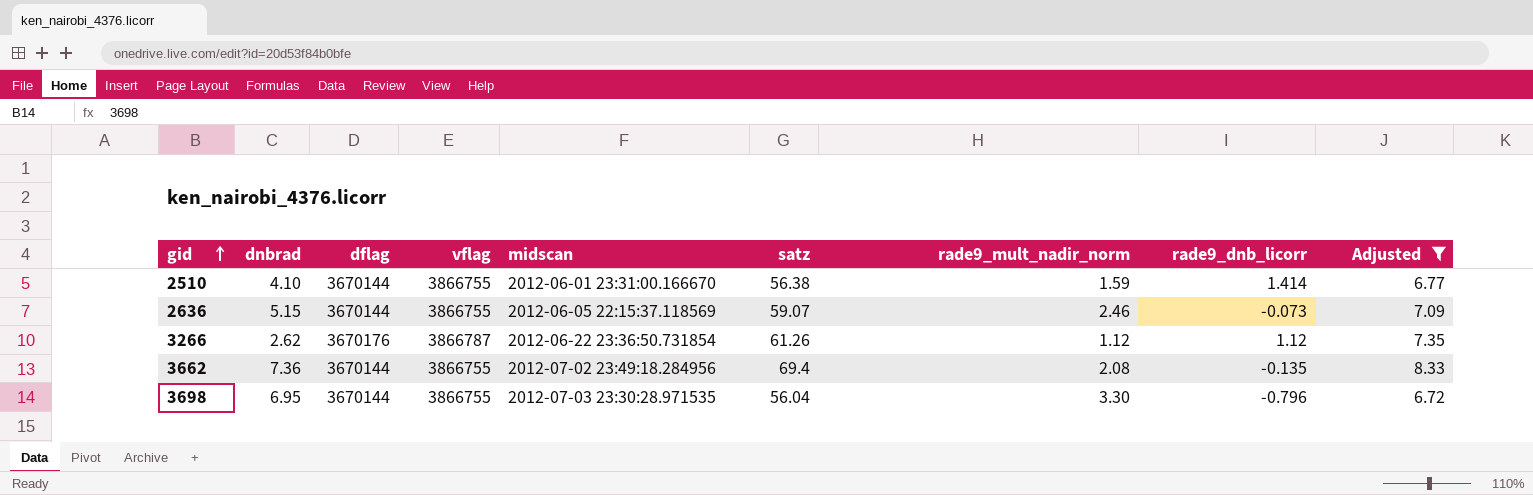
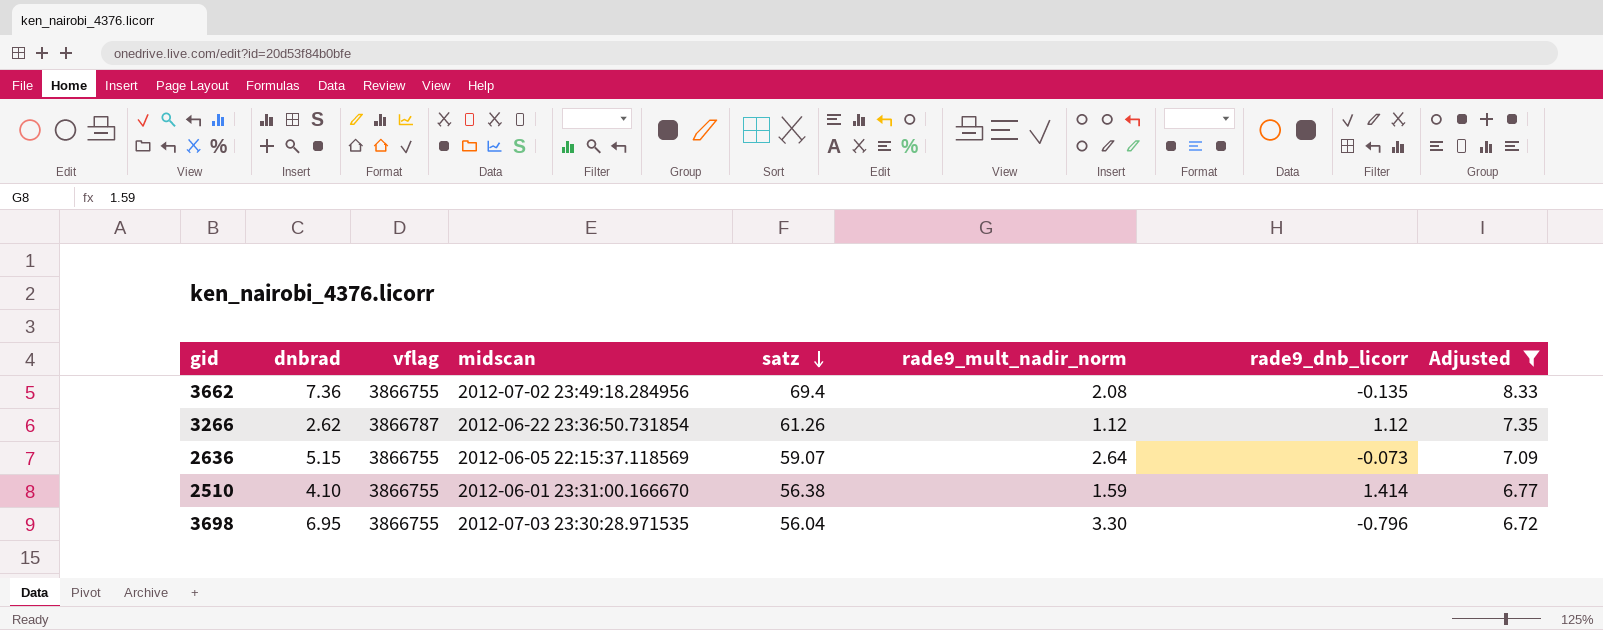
row order: gid ascending -> satz descending
column dflag | position: 3 -> none
2636 | rade9_mult_nadir_norm: 2.46 -> 2.64

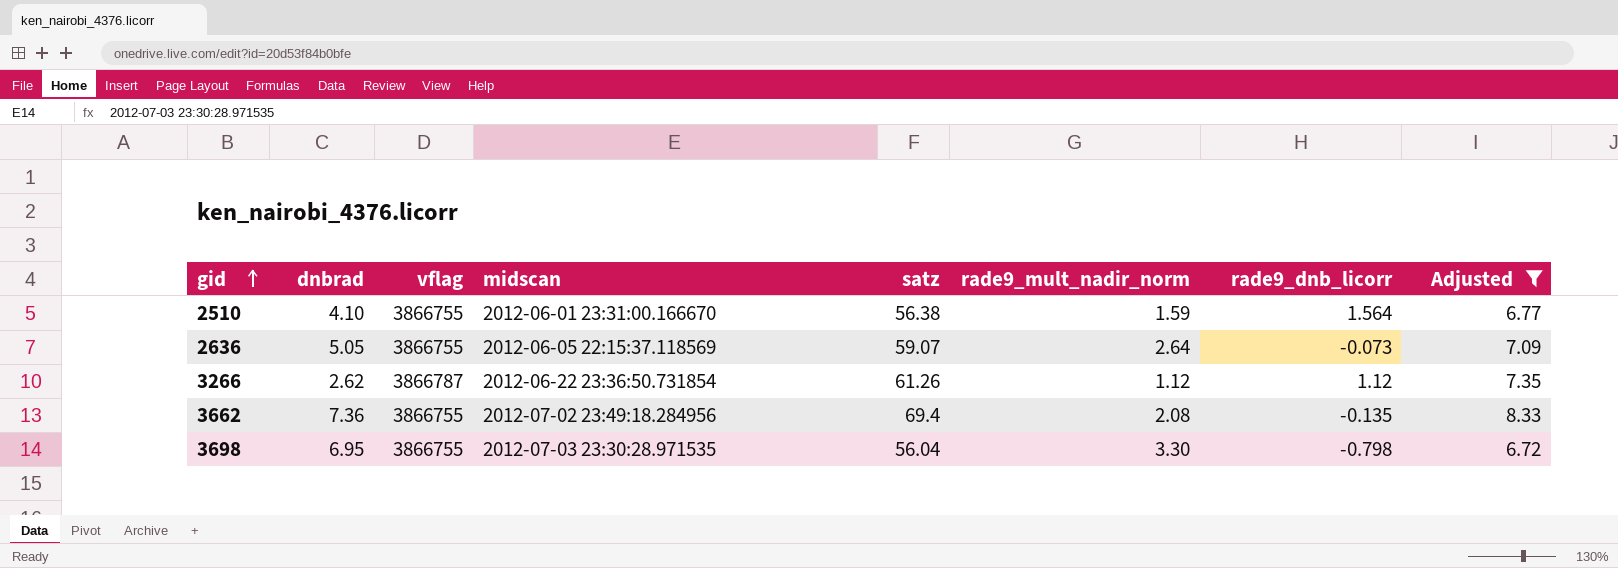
row order: satz descending -> gid ascending
2510 | rade9_dnb_licorr: 1.414 -> 1.564
2636 | dnbrad: 5.15 -> 5.05
3698 | rade9_dnb_licorr: -0.796 -> -0.798

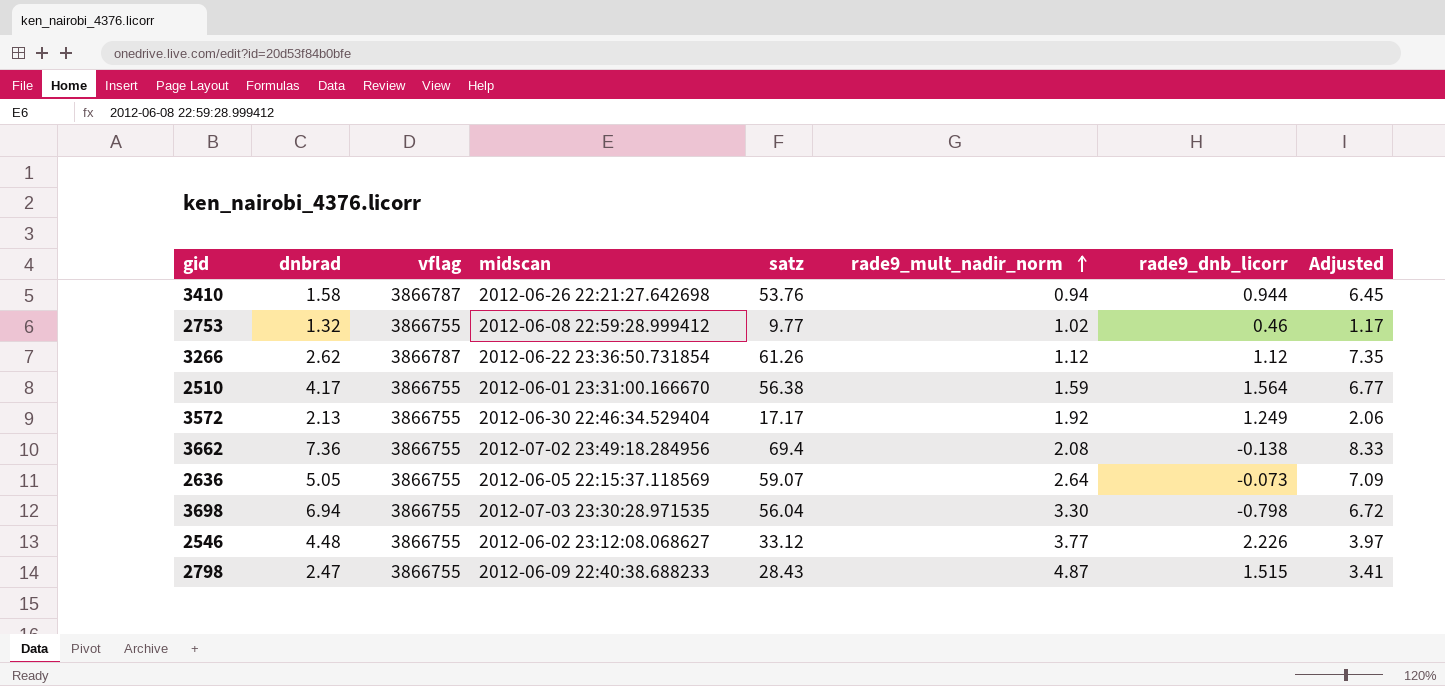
filter: Adjusted >= 6.72 -> none
row order: gid ascending -> rade9_mult_nadir_norm ascending
2510 | dnbrad: 4.10 -> 4.17
3662 | rade9_dnb_licorr: -0.135 -> -0.138
3698 | dnbrad: 6.95 -> 6.94

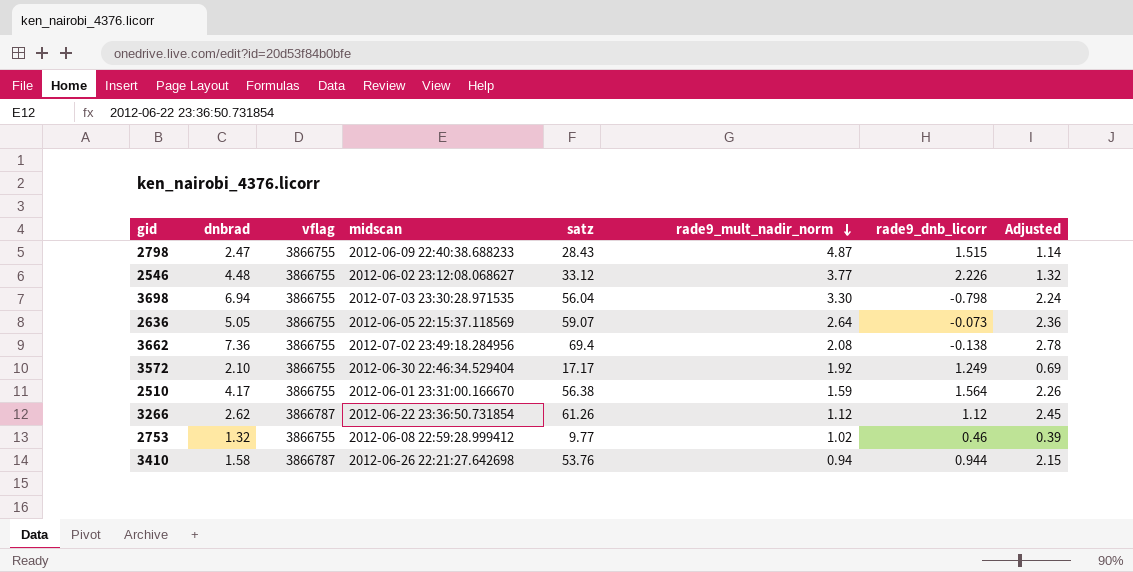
row order: rade9_mult_nadir_norm ascending -> rade9_mult_nadir_norm descending
column Adjusted | formula: [satz] * 0.12 -> [satz] * 0.04
3572 | dnbrad: 2.13 -> 2.10

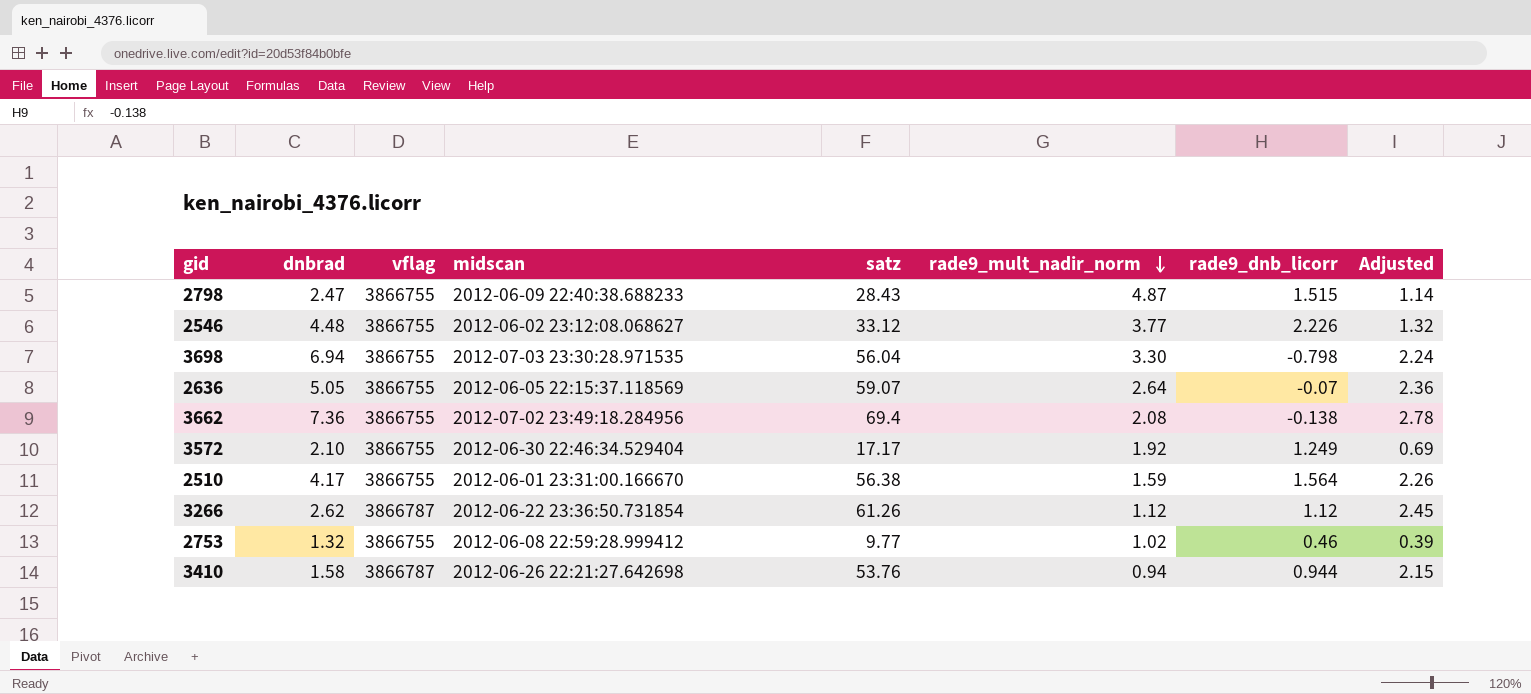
2636 | rade9_dnb_licorr: -0.073 -> -0.07

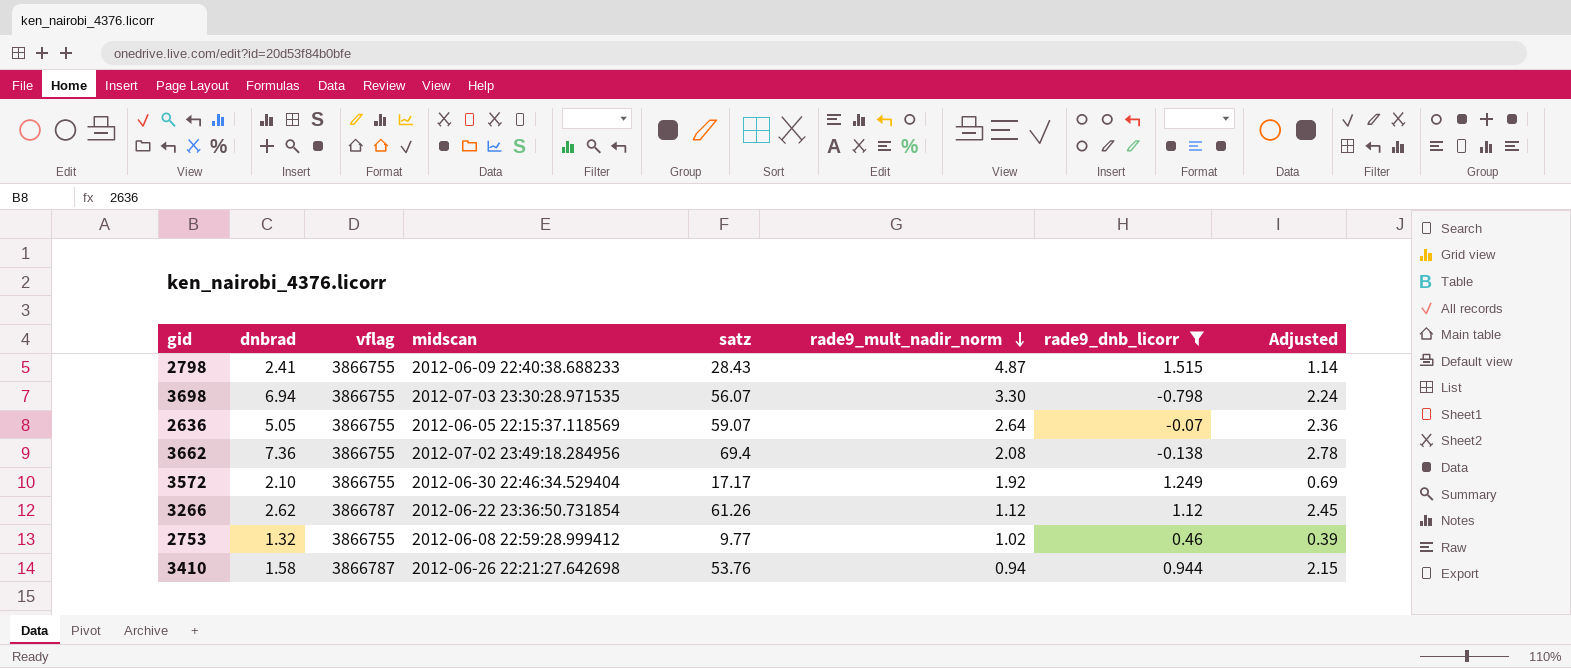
filter: none -> rade9_dnb_licorr <= 1.515
2798 | dnbrad: 2.47 -> 2.41
3698 | satz: 56.04 -> 56.07

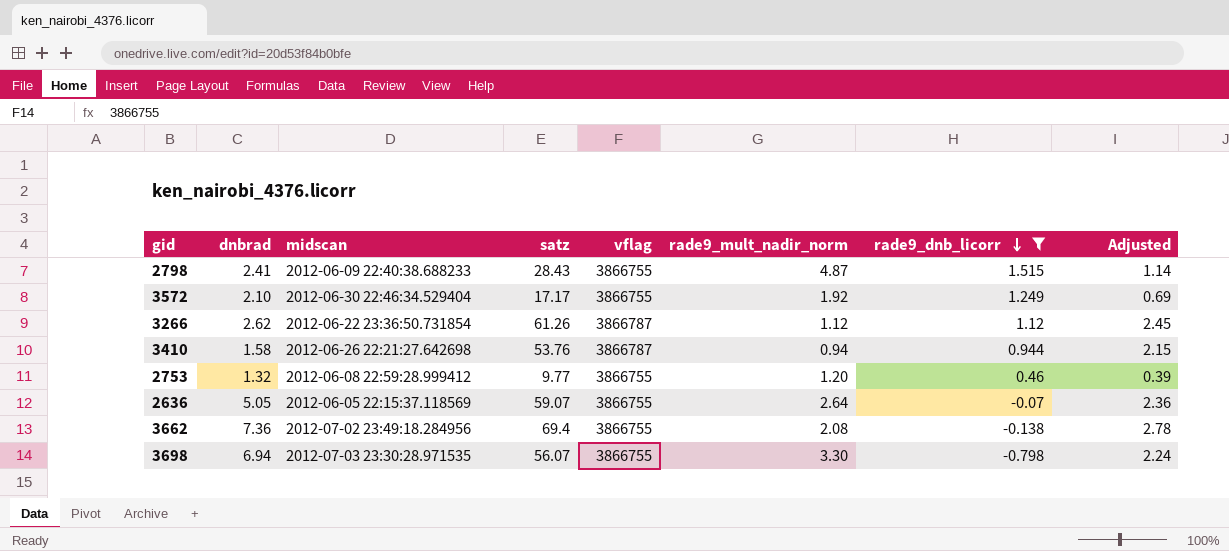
row order: rade9_mult_nadir_norm descending -> rade9_dnb_licorr descending
column vflag | position: 3 -> 5
2753 | rade9_mult_nadir_norm: 1.02 -> 1.20

